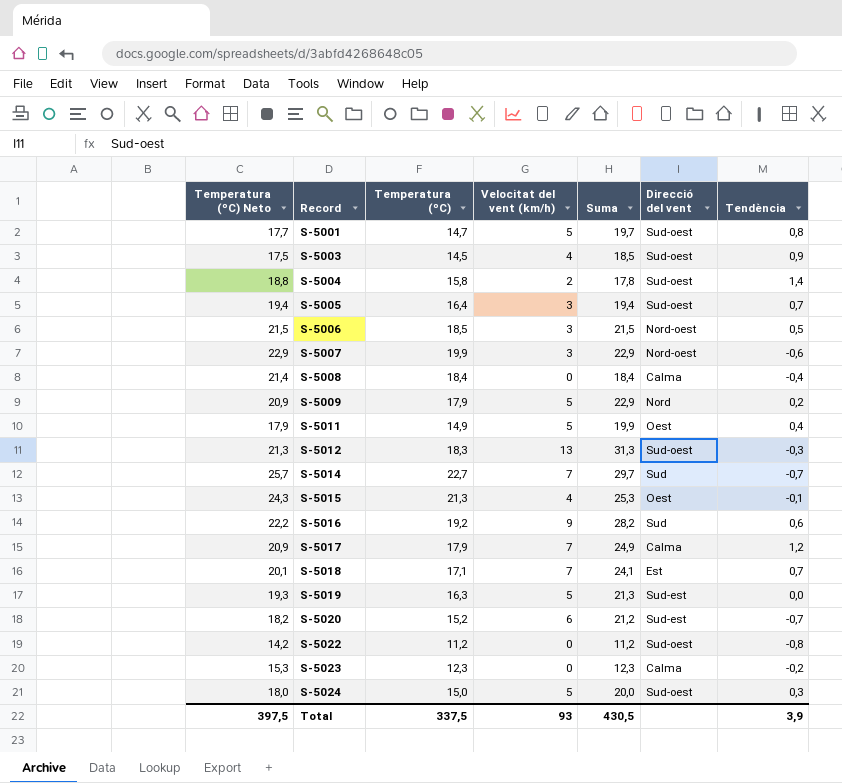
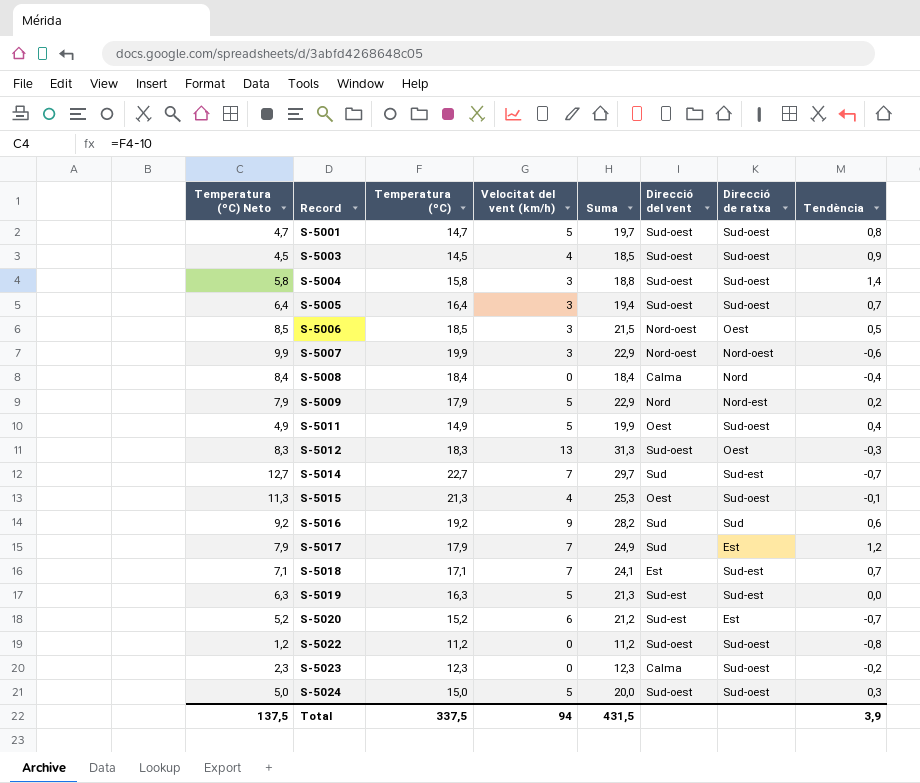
column Temperatura (ºC) Neto | formula: [Temperatura (ºC)] + 3 -> [Temperatura (ºC)] - 10
column Direcció de ratxa | position: none -> 7
S-5004 | Velocitat del vent (km/h): 2 -> 3
S-5004 | Suma: 17,8 -> 18,8
S-5017 | Direcció del vent: Calma -> Sud
Total | Temperatura (ºC) Neto: 397,5 -> 137,5
Total | Velocitat del vent (km/h): 93 -> 94
Total | Suma: 430,5 -> 431,5

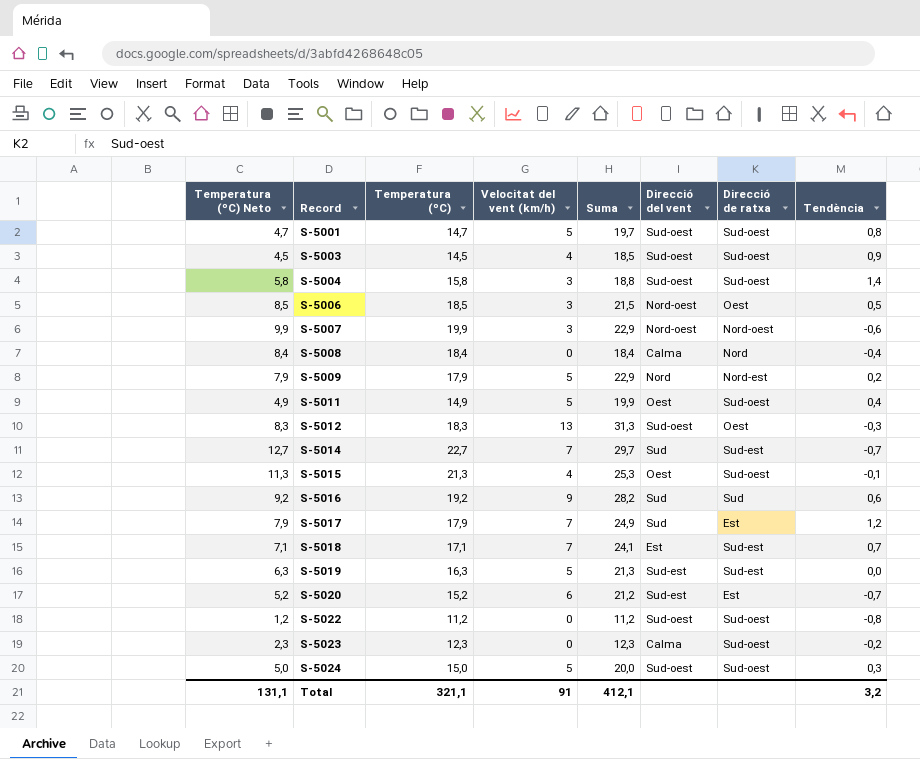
row S-5005: 6,4 | 16,4 | 3 | 19,4 | Sud-oest | Sud-oest | 0,7 -> none
Total | Temperatura (ºC) Neto: 137,5 -> 131,1
Total | Temperatura (ºC): 337,5 -> 321,1
Total | Velocitat del vent (km/h): 94 -> 91
Total | Suma: 431,5 -> 412,1
Total | Tendència: 3,9 -> 3,2

